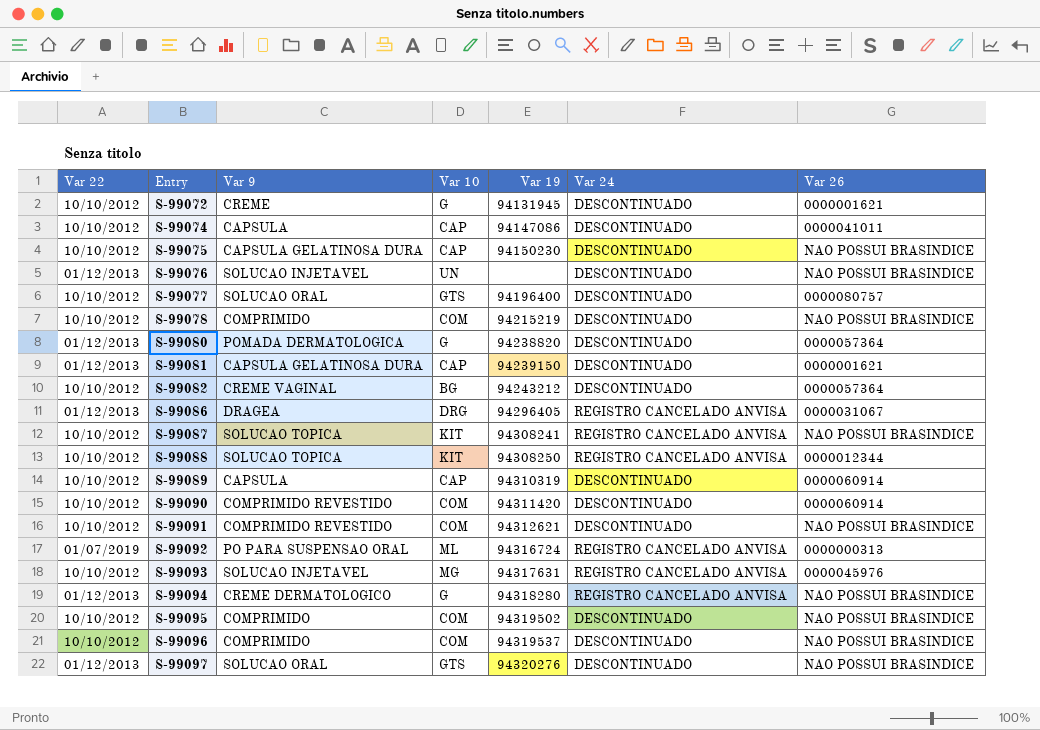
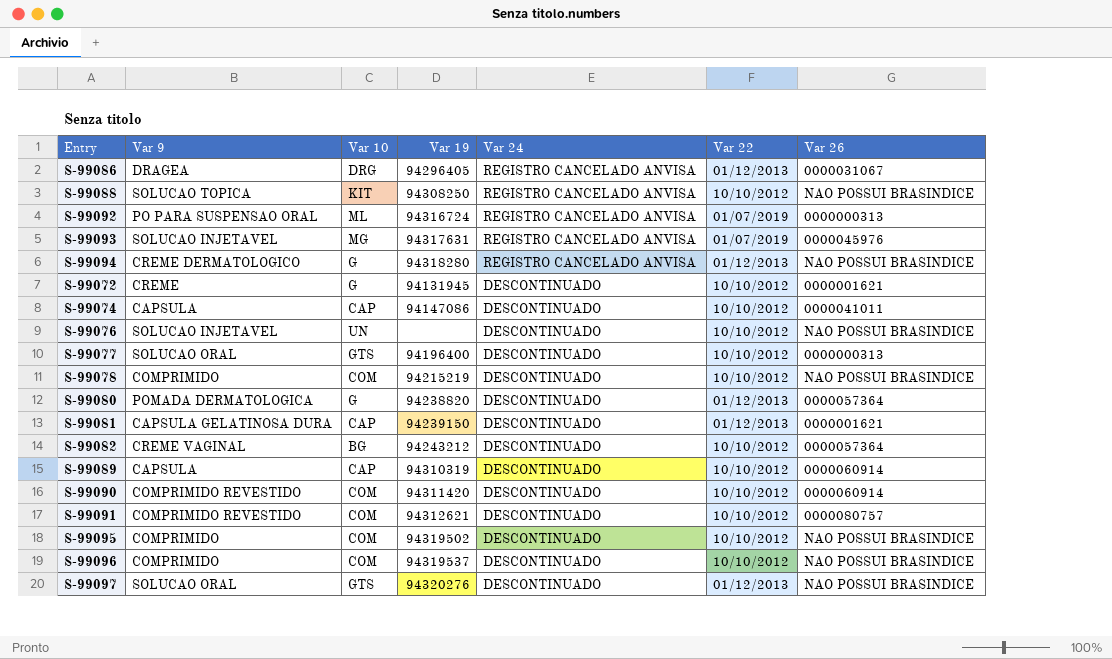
row order: Entry ascending -> Var 24 descending
column Var 22 | position: 1 -> 6
row S-99075: 10/10/2012 | CAPSULA GELATINOSA DURA | CAP | 94150230 | DESCONTINUADO | NAO POSSUI BRASINDICE -> none
row S-99087: 10/10/2012 | SOLUCAO TOPICA | KIT | 94308241 | REGISTRO CANCELADO ANVISA | NAO POSSUI BRASINDICE -> none
S-99088 | Var 26: 0000012344 -> NAO POSSUI BRASINDICE
S-99093 | Var 22: 10/10/2012 -> 01/07/2019
S-99076 | Var 22: 01/12/2013 -> 10/10/2012
S-99077 | Var 26: 0000080757 -> 0000000313
S-99091 | Var 26: NAO POSSUI BRASINDICE -> 0000080757

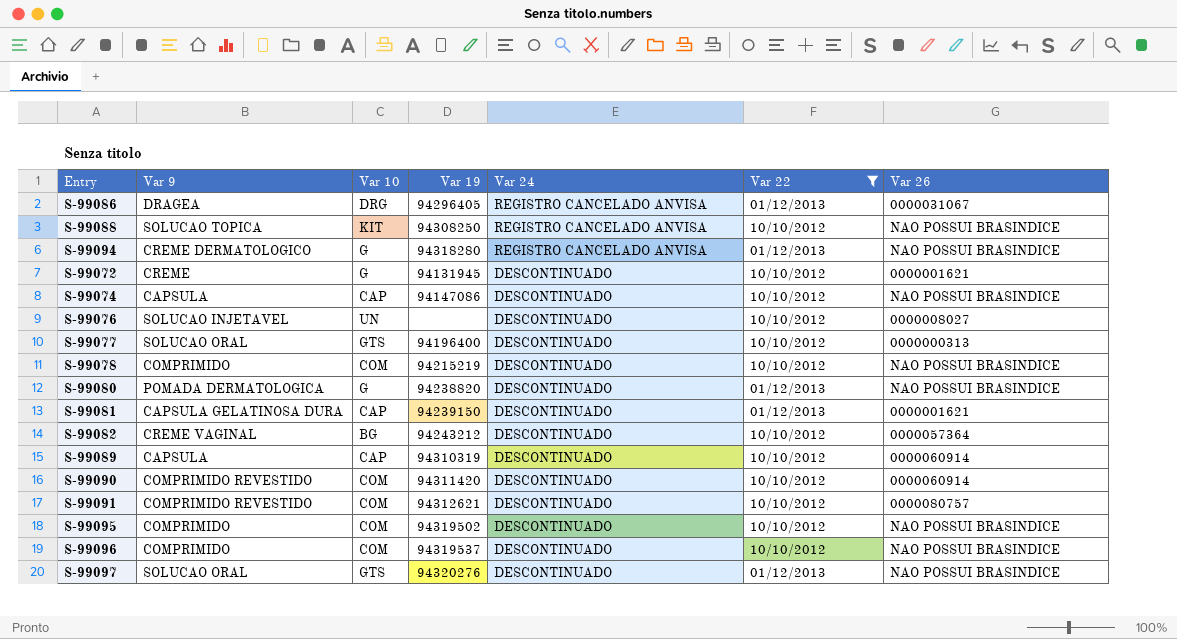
filter: none -> Var 22 != 01/07/2019
S-99074 | Var 26: 0000041011 -> NAO POSSUI BRASINDICE
S-99076 | Var 26: NAO POSSUI BRASINDICE -> 0000008027
S-99080 | Var 26: 0000057364 -> NAO POSSUI BRASINDICE

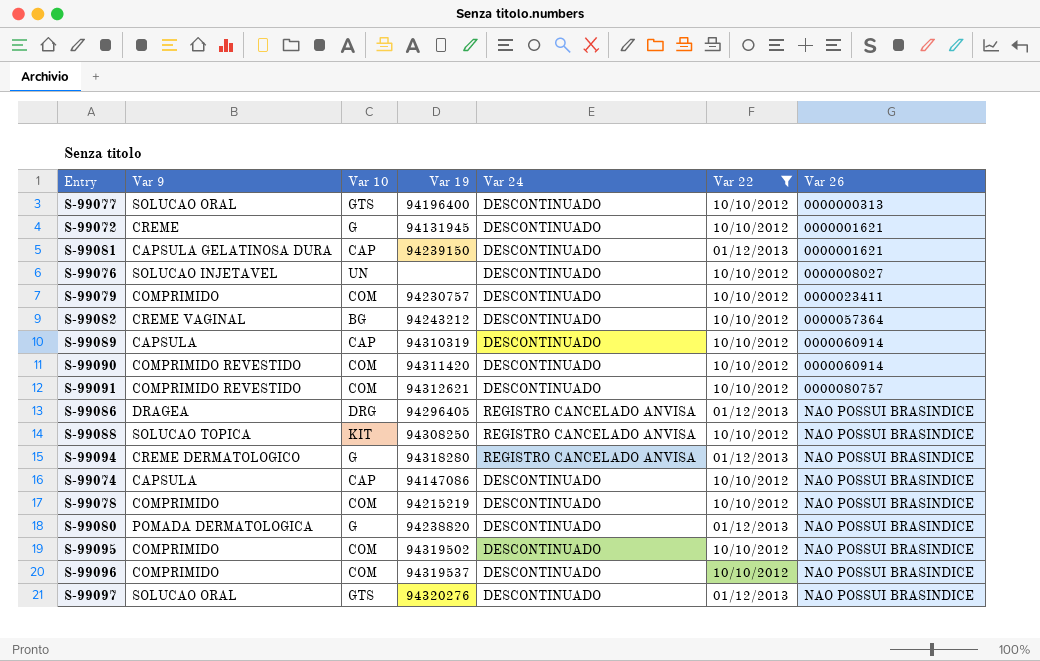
row order: Var 24 descending -> Var 26 ascending
row S-99079: none -> COMPRIMIDO | COM | 94230757 | DESCONTINUADO | 10/10/2012 | 0000023411
S-99086 | Var 26: 0000031067 -> NAO POSSUI BRASINDICE

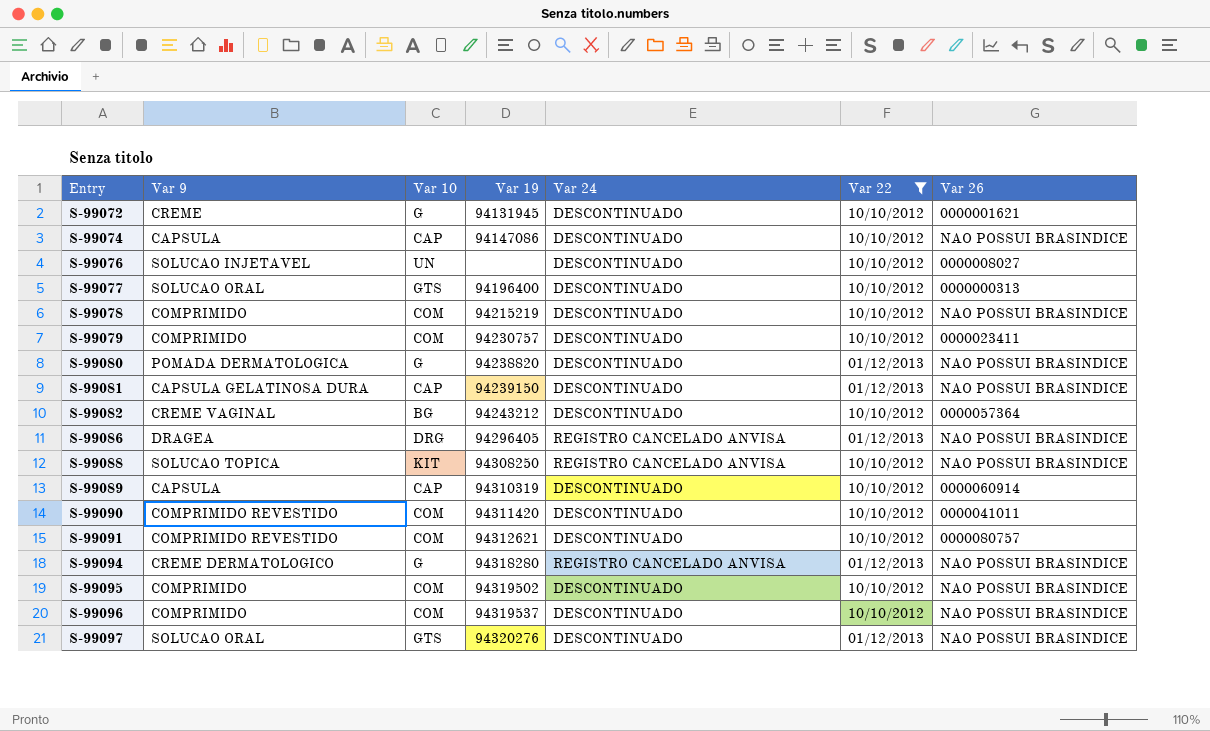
row order: Var 26 ascending -> Entry ascending
S-99081 | Var 26: 0000001621 -> NAO POSSUI BRASINDICE
S-99090 | Var 26: 0000060914 -> 0000041011

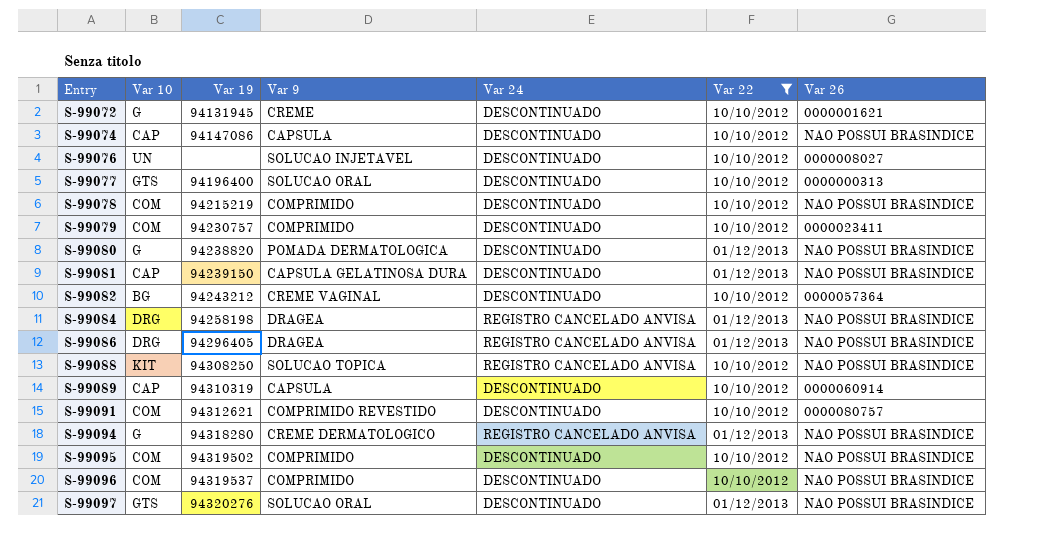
column Var 9 | position: 2 -> 4
row S-99090: COMPRIMIDO REVESTIDO | COM | 94311420 | DESCONTINUADO | 10/10/2012 | 0000041011 -> none
row S-99084: none -> DRG | 94258198 | DRAGEA | REGISTRO CANCELADO ANVISA | 01/12/2013 | NAO POSSUI BRASINDICE

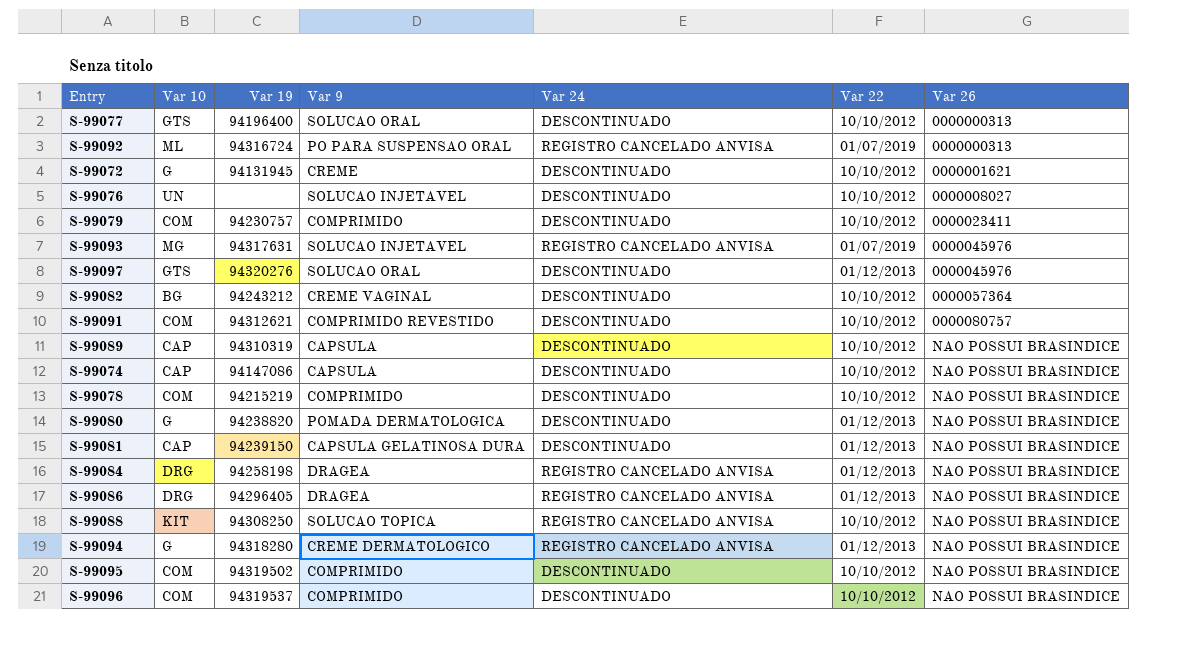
filter: Var 22 != 01/07/2019 -> none
row order: Entry ascending -> Var 26 ascending
S-99097 | Var 26: NAO POSSUI BRASINDICE -> 0000045976
S-99089 | Var 26: 0000060914 -> NAO POSSUI BRASINDICE

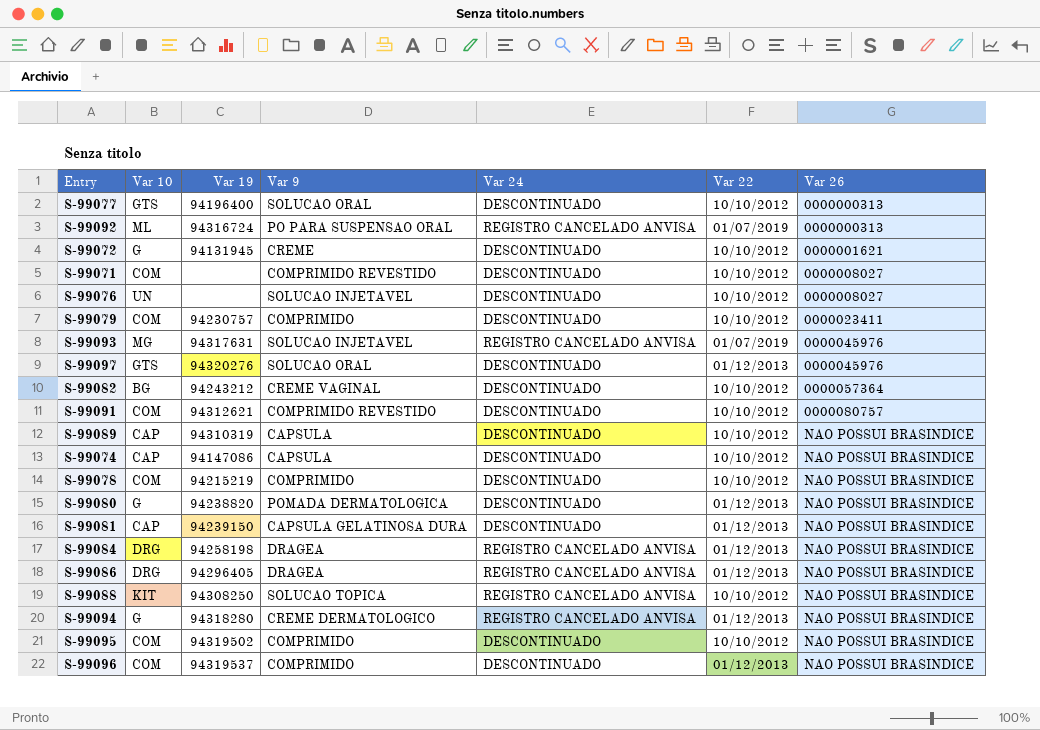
row S-99071: none -> COM | none | COMPRIMIDO REVESTIDO | DESCONTINUADO | 10/10/2012 | 0000008027
S-99096 | Var 22: 10/10/2012 -> 01/12/2013

